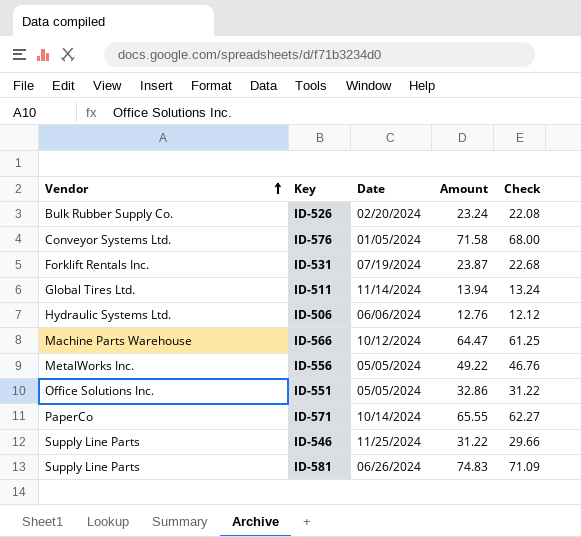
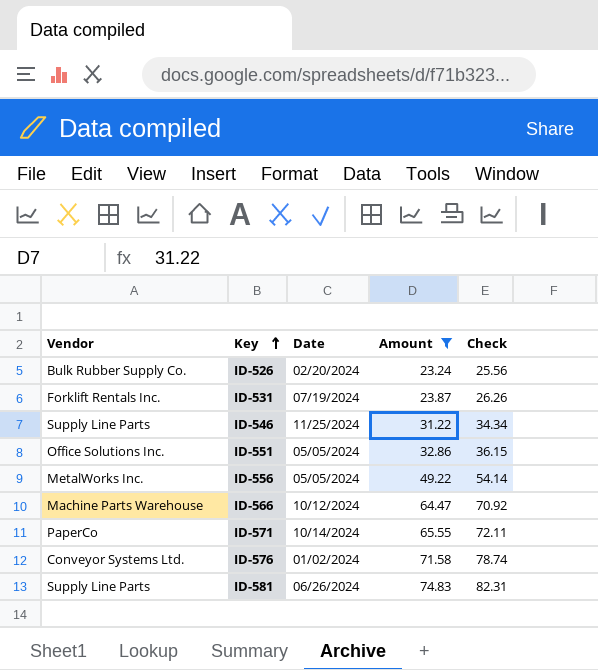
filter: none -> Amount >= 23.24
row order: Vendor ascending -> Key ascending
column Check | formula: [Amount] * 0.95 -> [Amount] * 1.1
ID-576 | Date: 01/05/2024 -> 01/02/2024

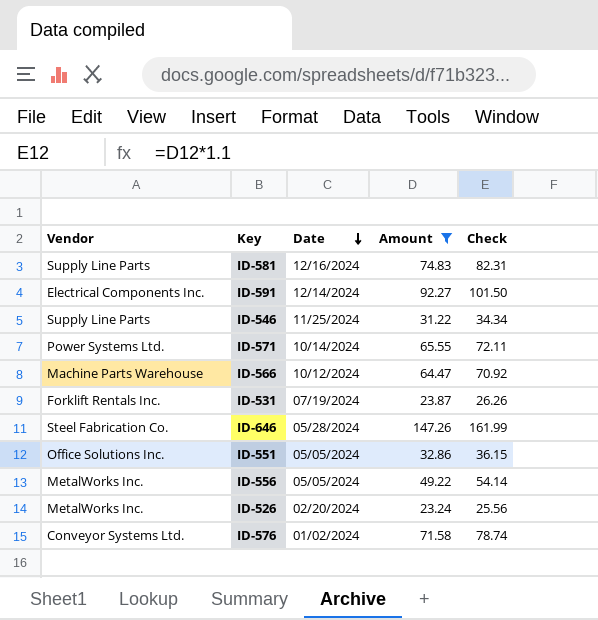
row order: Key ascending -> Date descending
ID-581 | Date: 06/26/2024 -> 12/16/2024
row ID-591: none -> Electrical Components Inc. | 12/14/2024 | 92.27 | 101.50
ID-571 | Vendor: PaperCo -> Power Systems Ltd.
row ID-646: none -> Steel Fabrication Co. | 05/28/2024 | 147.26 | 161.99
ID-526 | Vendor: Bulk Rubber Supply Co. -> MetalWorks Inc.

